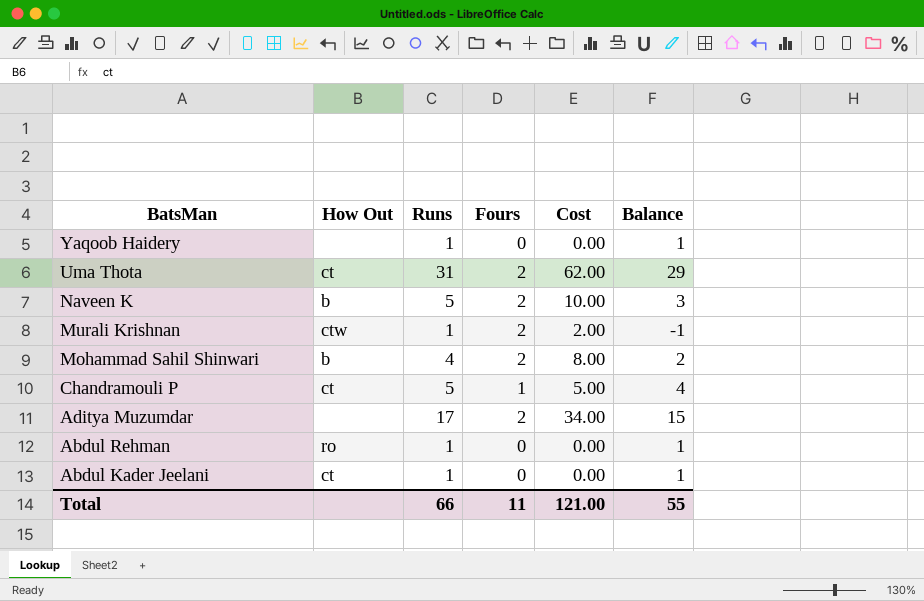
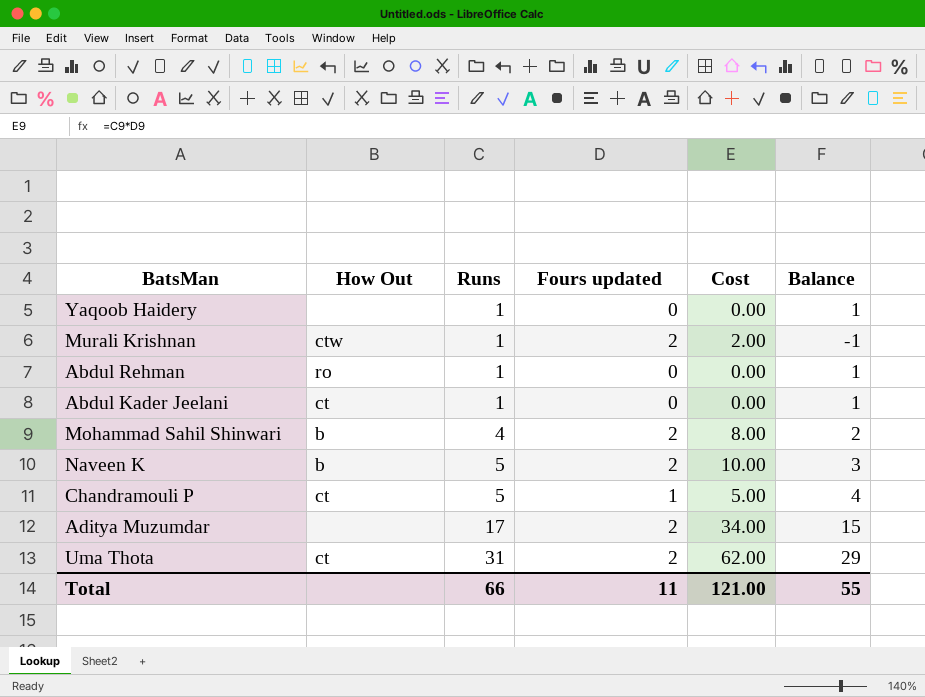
row order: BatsMan descending -> Runs ascending
column name: Fours -> Fours updated

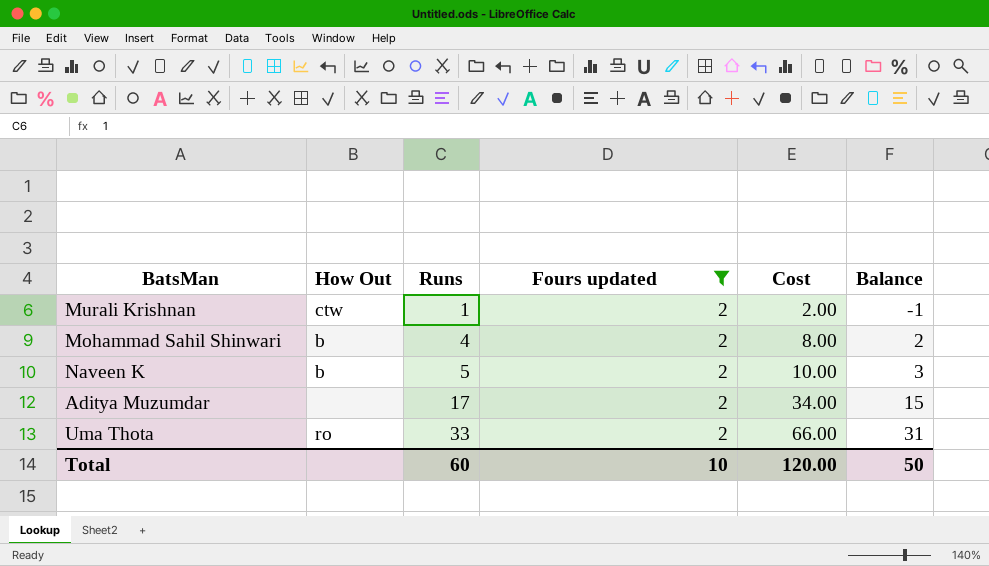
filter: none -> Fours updated = 2
Uma Thota | How Out: ct -> ro
Uma Thota | Runs: 31 -> 33
Uma Thota | Cost: 62.00 -> 66.00
Uma Thota | Balance: 29 -> 31
Total | Runs: 66 -> 60
Total | Fours updated: 11 -> 10
Total | Cost: 121.00 -> 120.00
Total | Balance: 55 -> 50

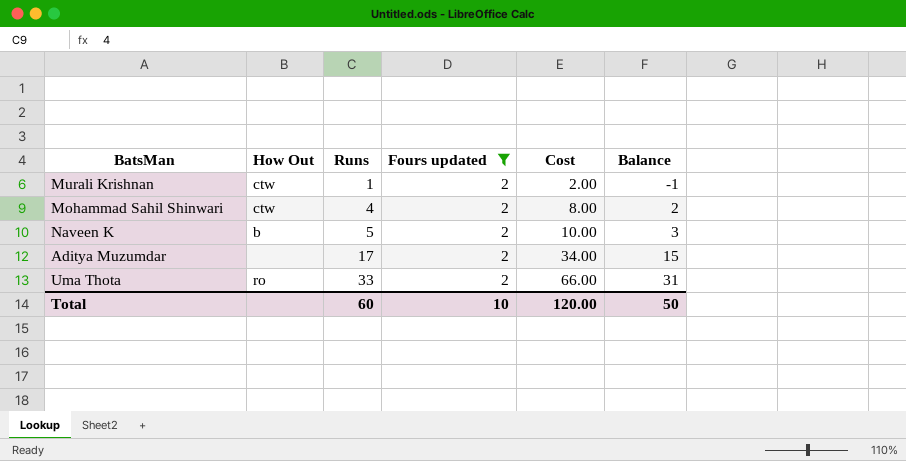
Mohammad Sahil Shinwari | How Out: b -> ctw

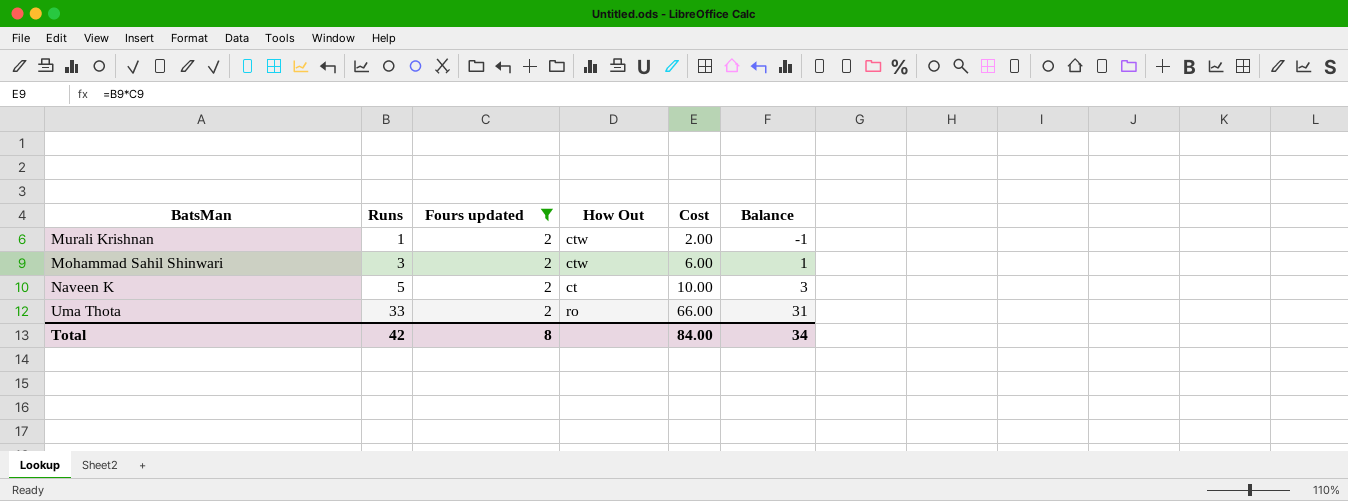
column How Out | position: 2 -> 4
row Aditya Muzumdar: none | 17 | 2 | 34.00 | 15 -> none
Mohammad Sahil Shinwari | Runs: 4 -> 3
Mohammad Sahil Shinwari | Cost: 8.00 -> 6.00
Mohammad Sahil Shinwari | Balance: 2 -> 1
Naveen K | How Out: b -> ct
Total | Runs: 60 -> 42
Total | Fours updated: 10 -> 8
Total | Cost: 120.00 -> 84.00
Total | Balance: 50 -> 34

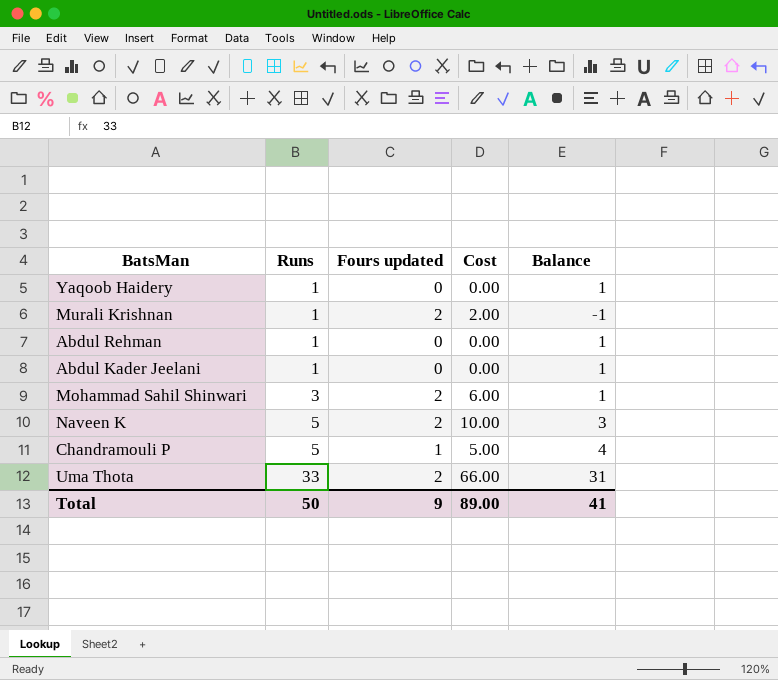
filter: Fours updated = 2 -> none
column How Out | position: 4 -> none
Total | Runs: 42 -> 50
Total | Fours updated: 8 -> 9
Total | Cost: 84.00 -> 89.00
Total | Balance: 34 -> 41

